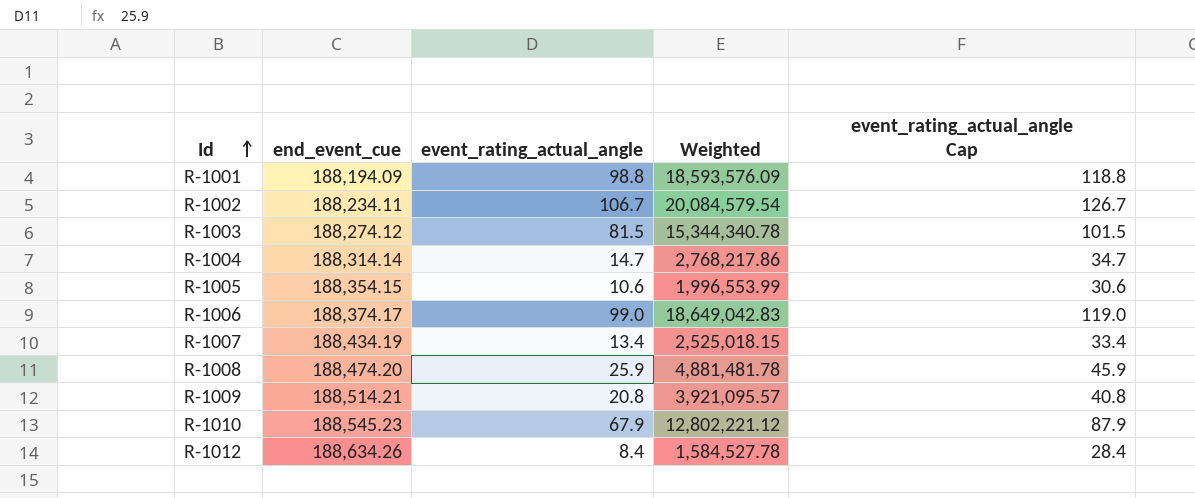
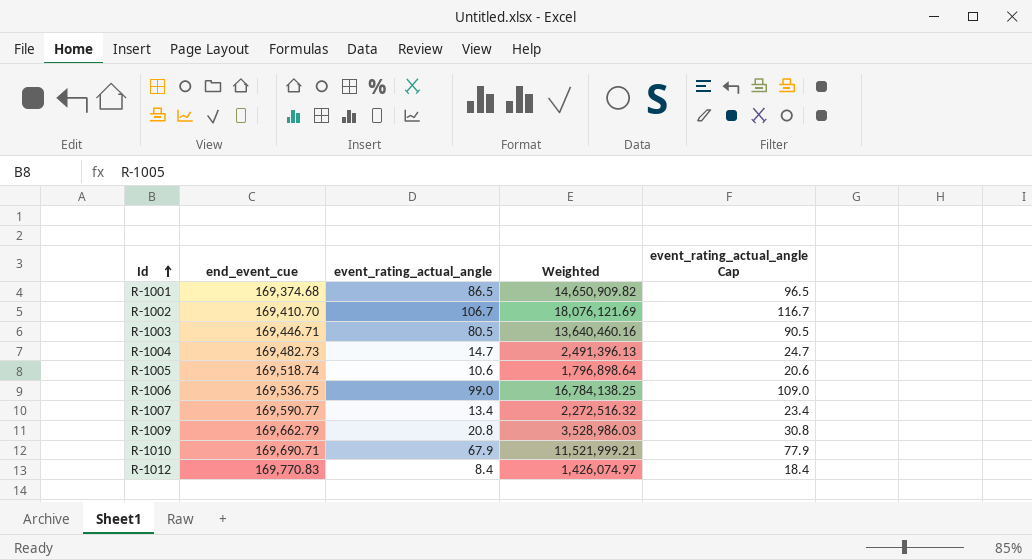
column event_rating_actual_angle Cap | formula: [event_rating_actual_angle] + 20 -> [event_rating_actual_angle] + 10
row R-1008: 188,474.20 | 25.9 | 4,881,481.78 | 45.9 -> none
R-1001 | end_event_cue: 188,194.09 -> 169,374.68
R-1001 | event_rating_actual_angle: 98.8 -> 86.5
R-1001 | Weighted: 18,593,576.09 -> 14,650,909.82
R-1002 | end_event_cue: 188,234.11 -> 169,410.70
R-1002 | Weighted: 20,084,579.54 -> 18,076,121.69
R-1003 | end_event_cue: 188,274.12 -> 169,446.71
R-1003 | event_rating_actual_angle: 81.5 -> 80.5
R-1003 | Weighted: 15,344,340.78 -> 13,640,460.16
R-1004 | end_event_cue: 188,314.14 -> 169,482.73
R-1004 | Weighted: 2,768,217.86 -> 2,491,396.13
R-1005 | end_event_cue: 188,354.15 -> 169,518.74
R-1005 | Weighted: 1,996,553.99 -> 1,796,898.64
R-1006 | end_event_cue: 188,374.17 -> 169,536.75
R-1006 | Weighted: 18,649,042.83 -> 16,784,138.25
R-1007 | end_event_cue: 188,434.19 -> 169,590.77
R-1007 | Weighted: 2,525,018.15 -> 2,272,516.32
R-1009 | end_event_cue: 188,514.21 -> 169,662.79
R-1009 | Weighted: 3,921,095.57 -> 3,528,986.03
R-1010 | end_event_cue: 188,545.23 -> 169,690.71
R-1010 | Weighted: 12,802,221.12 -> 11,521,999.21
R-1012 | end_event_cue: 188,634.26 -> 169,770.83
R-1012 | Weighted: 1,584,527.78 -> 1,426,074.97

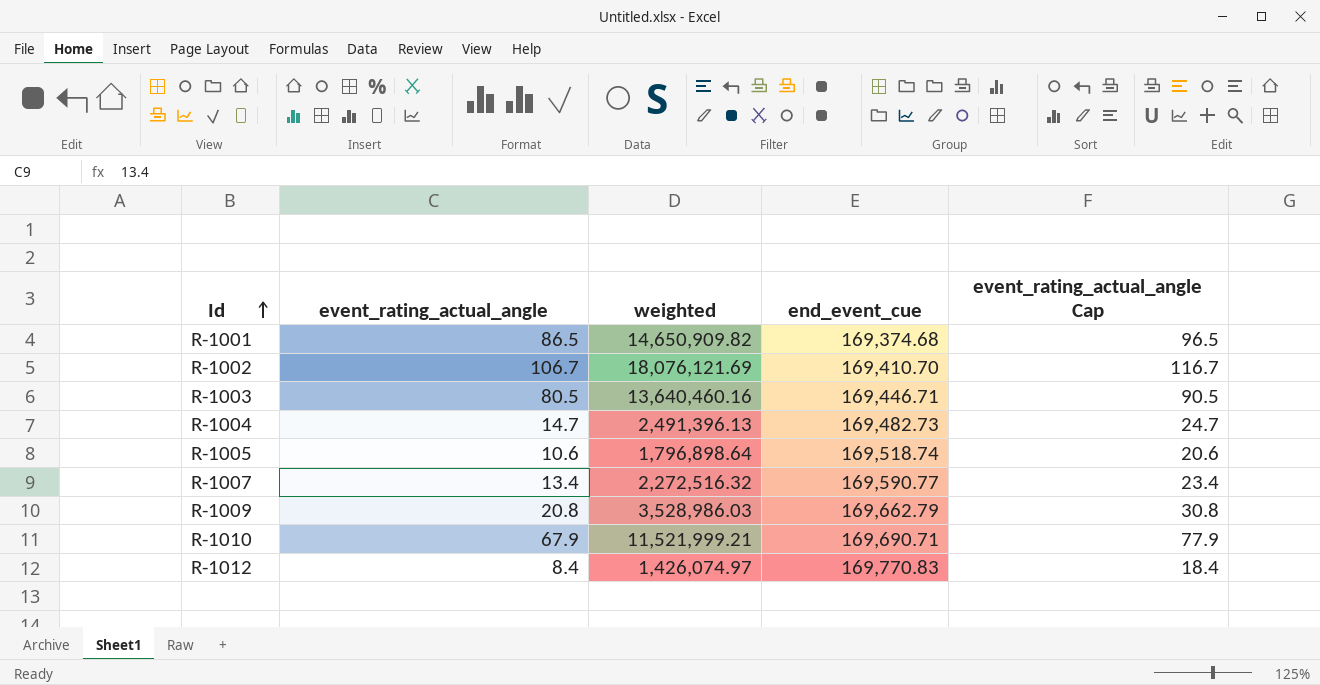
column name: Weighted -> weighted
column end_event_cue | position: 2 -> 4
row R-1006: 169,536.75 | 99.0 | 16,784,138.25 | 109.0 -> none

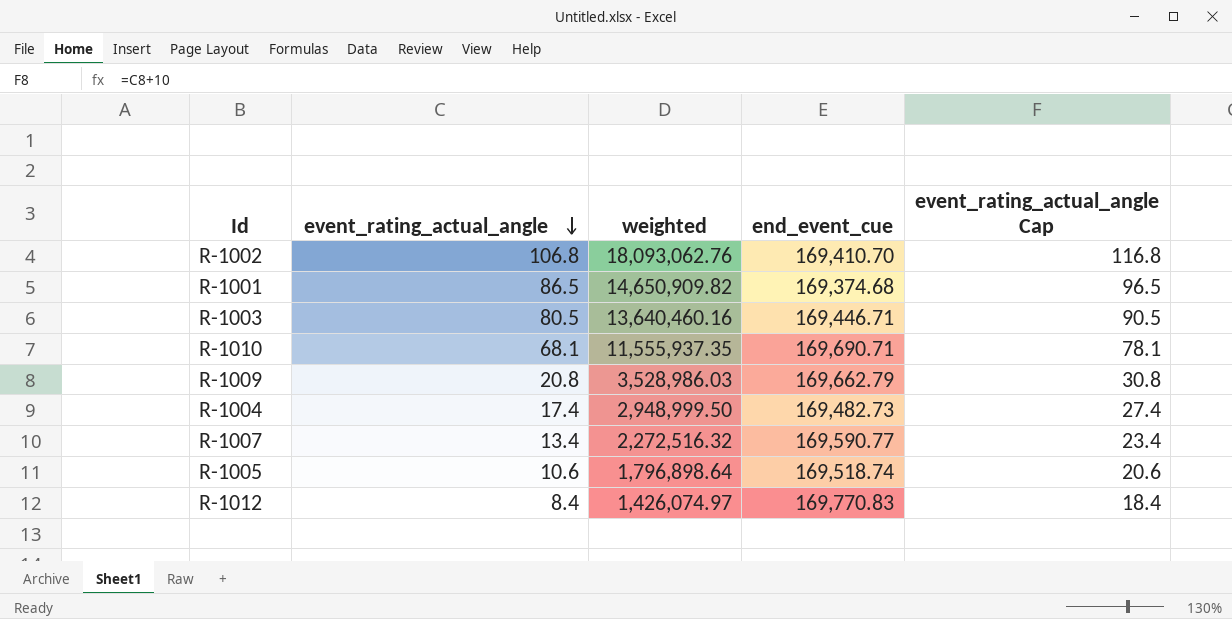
row order: Id ascending -> event_rating_actual_angle descending
R-1002 | event_rating_actual_angle: 106.7 -> 106.8
R-1002 | weighted: 18,076,121.69 -> 18,093,062.76
R-1002 | event_rating_actual_angle Cap: 116.7 -> 116.8
R-1010 | event_rating_actual_angle: 67.9 -> 68.1
R-1010 | weighted: 11,521,999.21 -> 11,555,937.35
R-1010 | event_rating_actual_angle Cap: 77.9 -> 78.1
R-1004 | event_rating_actual_angle: 14.7 -> 17.4
R-1004 | weighted: 2,491,396.13 -> 2,948,999.50
R-1004 | event_rating_actual_angle Cap: 24.7 -> 27.4

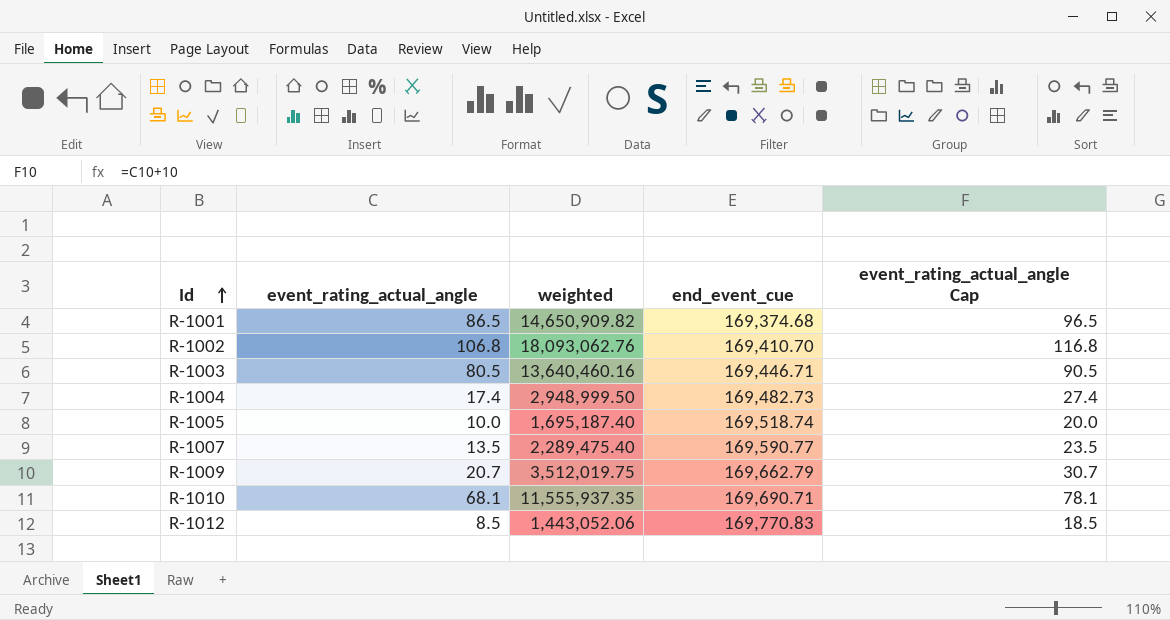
row order: event_rating_actual_angle descending -> Id ascending
R-1005 | event_rating_actual_angle: 10.6 -> 10.0
R-1005 | weighted: 1,796,898.64 -> 1,695,187.40
R-1005 | event_rating_actual_angle Cap: 20.6 -> 20.0
R-1007 | event_rating_actual_angle: 13.4 -> 13.5
R-1007 | weighted: 2,272,516.32 -> 2,289,475.40
R-1007 | event_rating_actual_angle Cap: 23.4 -> 23.5
R-1009 | event_rating_actual_angle: 20.8 -> 20.7
R-1009 | weighted: 3,528,986.03 -> 3,512,019.75
R-1009 | event_rating_actual_angle Cap: 30.8 -> 30.7
R-1012 | event_rating_actual_angle: 8.4 -> 8.5
R-1012 | weighted: 1,426,074.97 -> 1,443,052.06
R-1012 | event_rating_actual_angle Cap: 18.4 -> 18.5

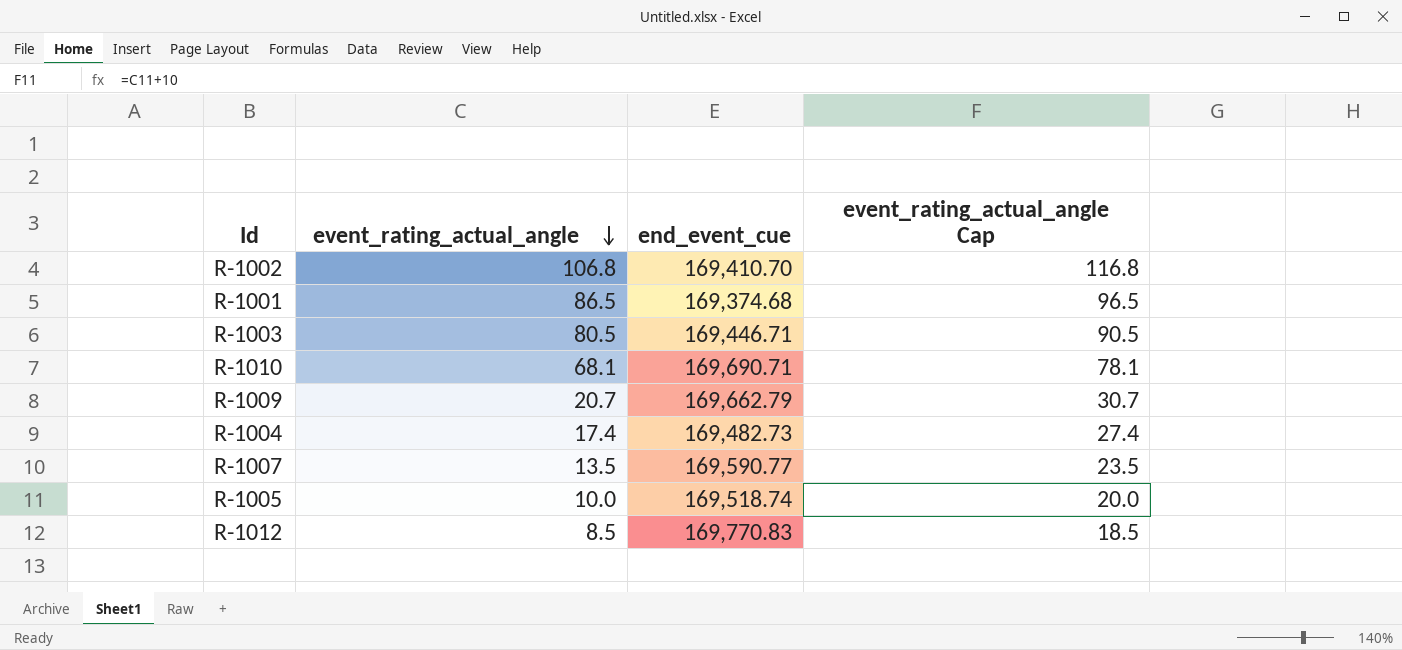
row order: Id ascending -> event_rating_actual_angle descending
column weighted | formula: [event_rating_actual_angle] * [end_event_cue] -> none

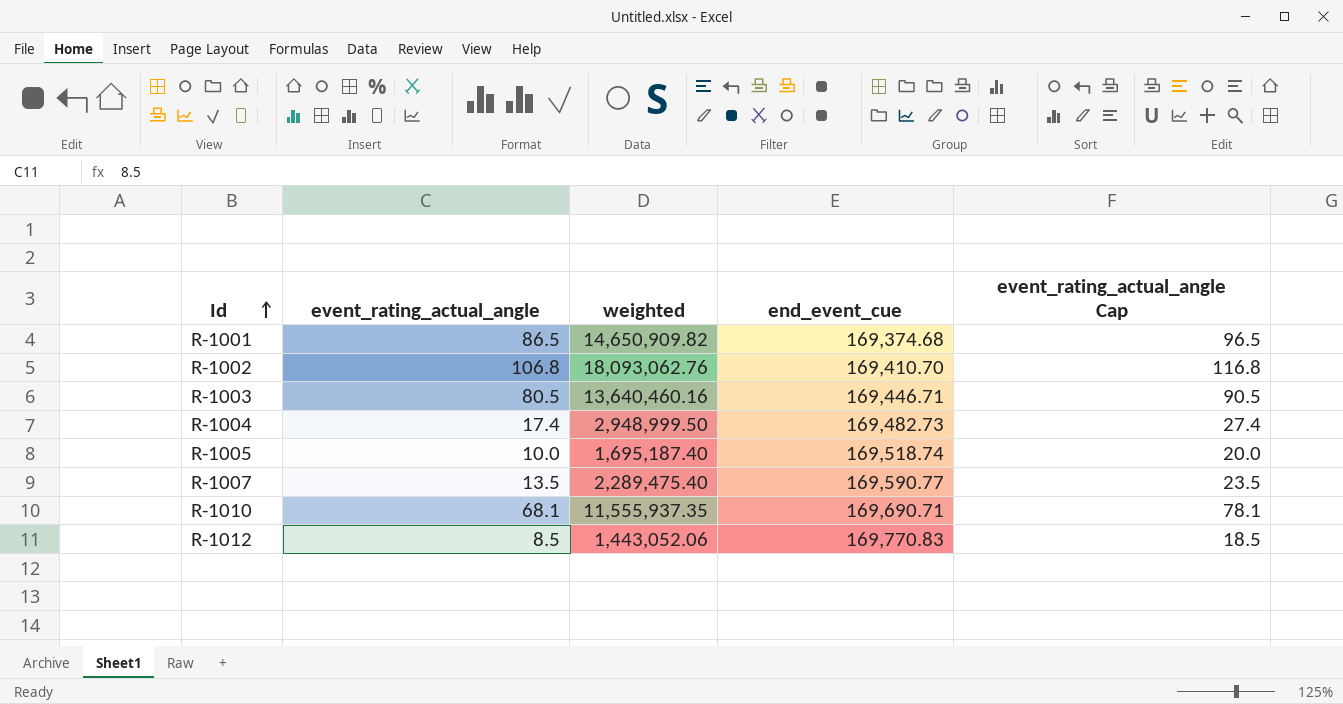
row order: event_rating_actual_angle descending -> Id ascending
column weighted | formula: none -> [event_rating_actual_angle] * [end_event_cue]
row R-1009: 20.7 | 169,662.79 | 30.7 -> none

